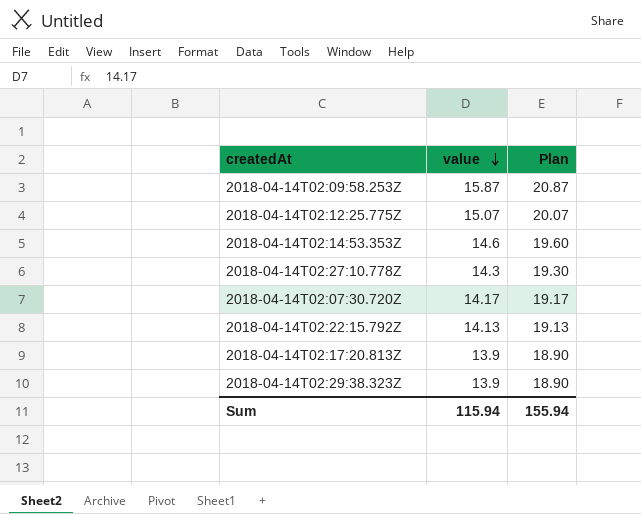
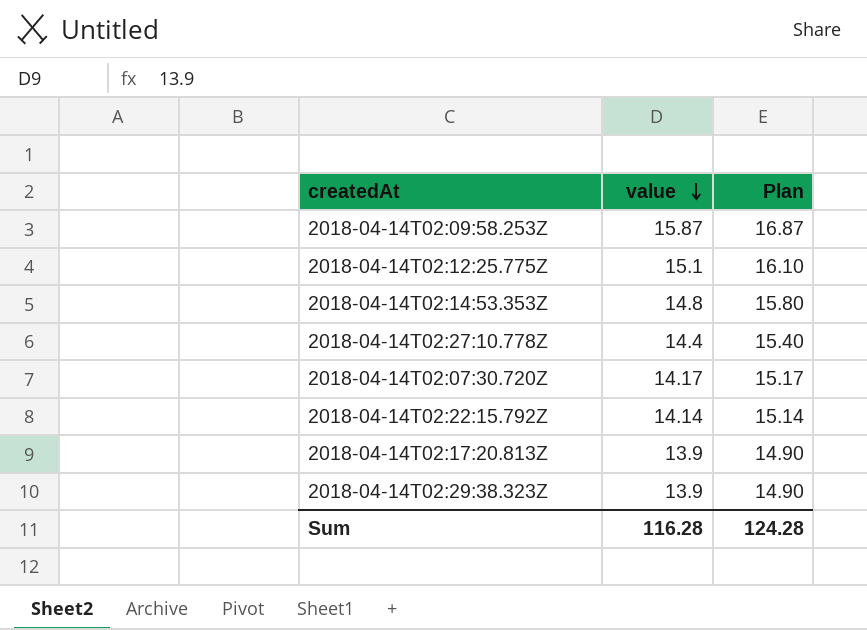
column Plan | formula: [value] + 5 -> [value] + 1
2018-04-14T02:12:25.775Z | value: 15.07 -> 15.1
2018-04-14T02:14:53.353Z | value: 14.6 -> 14.8
2018-04-14T02:27:10.778Z | value: 14.3 -> 14.4
2018-04-14T02:22:15.792Z | value: 14.13 -> 14.14
Sum | value: 115.94 -> 116.28
Sum | Plan: 155.94 -> 124.28

